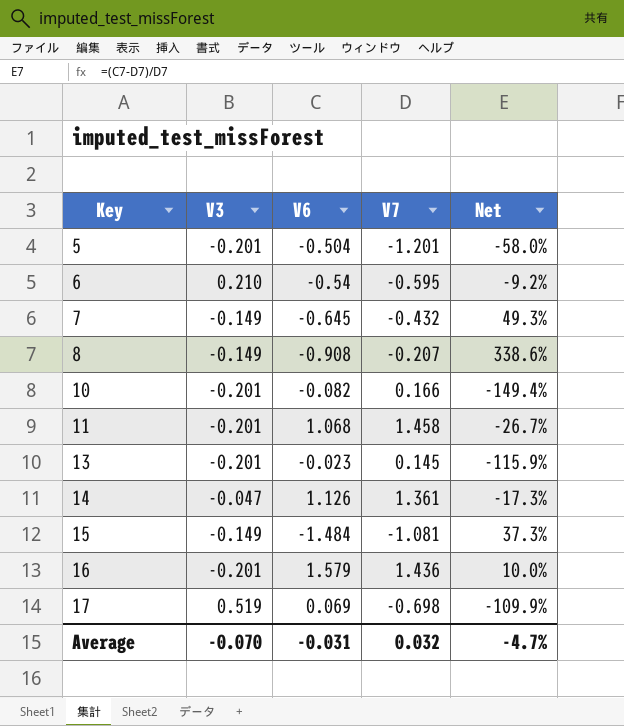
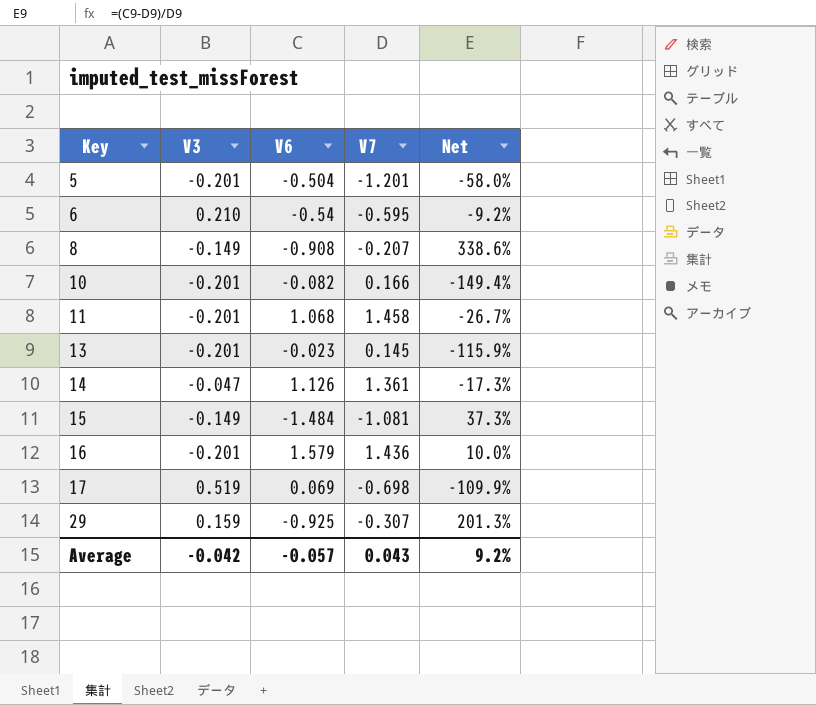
row 7: -0.149 | -0.645 | -0.432 | 49.3% -> none
row 29: none -> 0.159 | -0.925 | -0.307 | 201.3%
Average | V3: -0.070 -> -0.042
Average | V6: -0.031 -> -0.057
Average | V7: 0.032 -> 0.043
Average | Net: -4.7% -> 9.2%

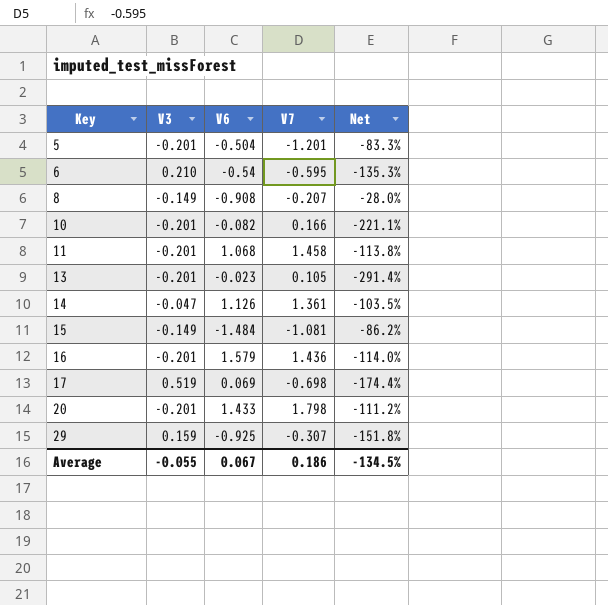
column Net | formula: ([V6] - [V7]) / [V7] -> ([V3] - [V7]) / [V7]
13 | V7: 0.145 -> 0.105
row 20: none -> -0.201 | 1.433 | 1.798 | -111.2%
Average | V3: -0.042 -> -0.055
Average | V6: -0.057 -> 0.067
Average | V7: 0.043 -> 0.186
Average | Net: 9.2% -> -134.5%

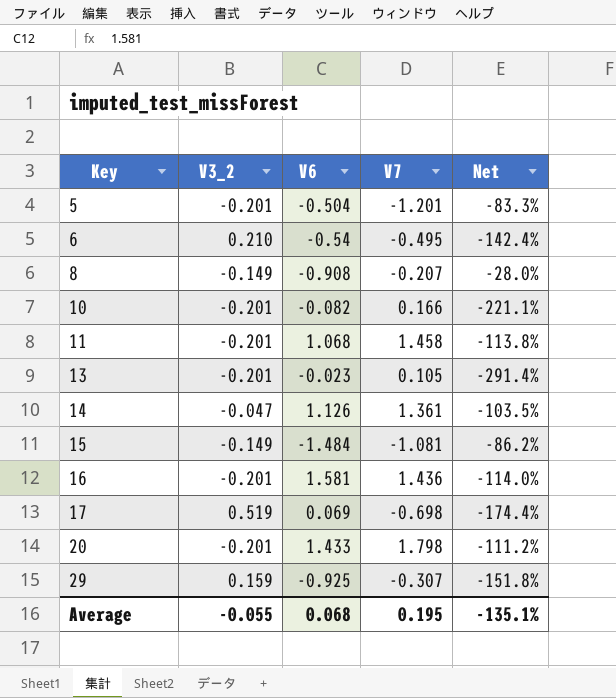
column name: V3 -> V3_2
6 | V7: -0.595 -> -0.495
6 | Net: -135.3% -> -142.4%
16 | V6: 1.579 -> 1.581
Average | V6: 0.067 -> 0.068
Average | V7: 0.186 -> 0.195
Average | Net: -134.5% -> -135.1%

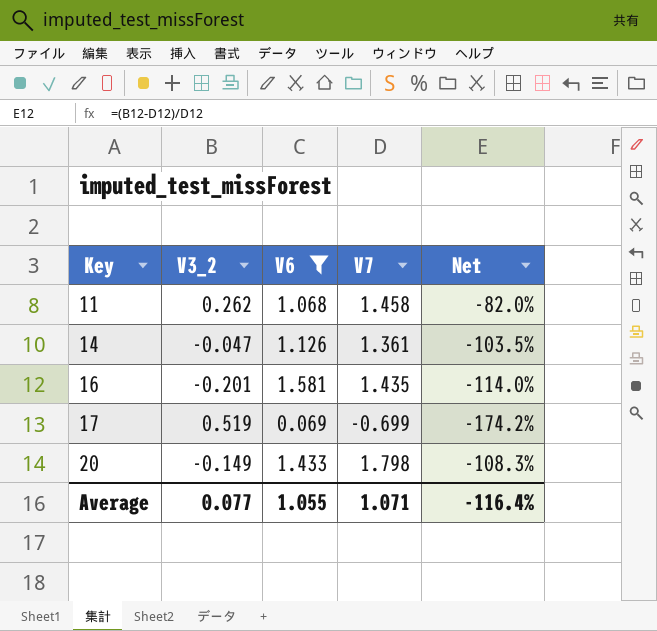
filter: none -> V6 >= 0.069
11 | V3_2: -0.201 -> 0.262
11 | Net: -113.8% -> -82.0%
16 | V7: 1.436 -> 1.435
17 | V7: -0.698 -> -0.699
17 | Net: -174.4% -> -174.2%
20 | V3_2: -0.201 -> -0.149
20 | Net: -111.2% -> -108.3%
Average | V3_2: -0.055 -> 0.077
Average | V6: 0.068 -> 1.055
Average | V7: 0.195 -> 1.071
Average | Net: -135.1% -> -116.4%

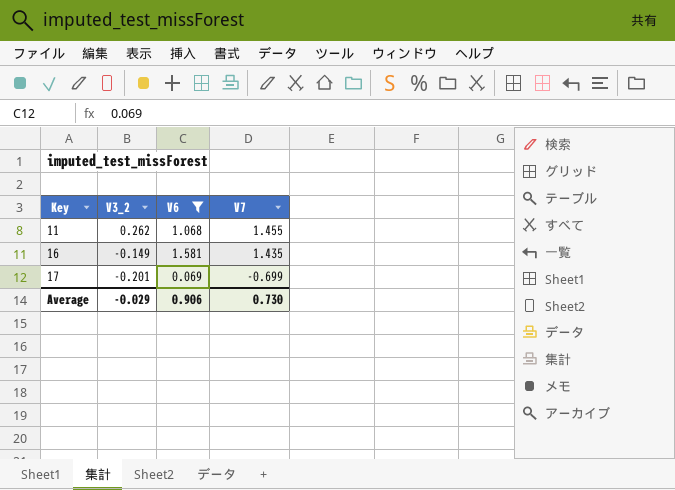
column Net | formula: ([V3_2] - [V7]) / [V7] -> none
row 14: -0.047 | 1.126 | 1.361 | -103.5% -> none
row 20: -0.149 | 1.433 | 1.798 | -108.3% -> none
11 | V7: 1.458 -> 1.455
16 | V3_2: -0.201 -> -0.149
17 | V3_2: 0.519 -> -0.201
Average | V3_2: 0.077 -> -0.029
Average | V6: 1.055 -> 0.906
Average | V7: 1.071 -> 0.730

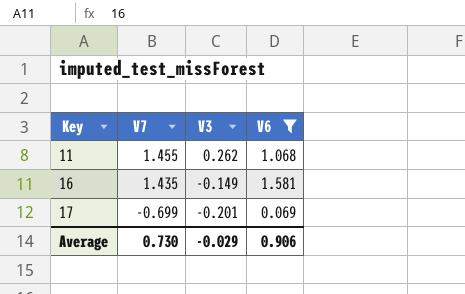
column V7 | position: 4 -> 2
column name: V3_2 -> V3

